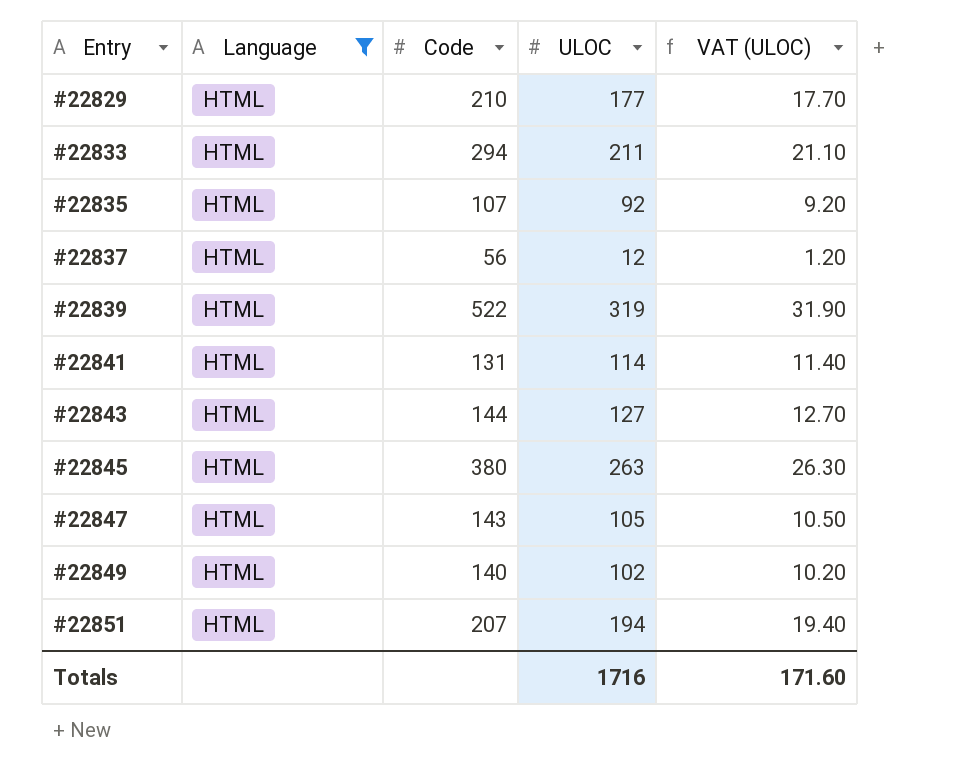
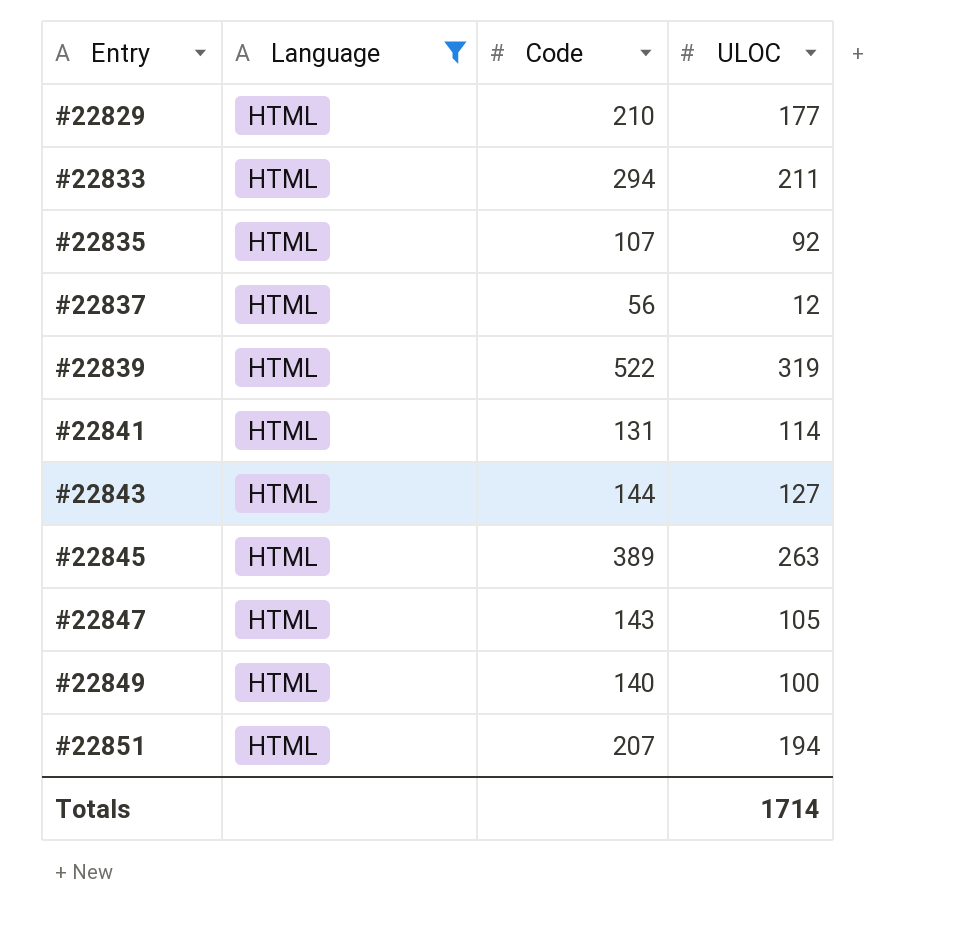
column VAT (ULOC) | formula: [ULOC] * 0.1 -> none
#22845 | Code: 380 -> 389
#22849 | ULOC: 102 -> 100
Totals | ULOC: 1716 -> 1714

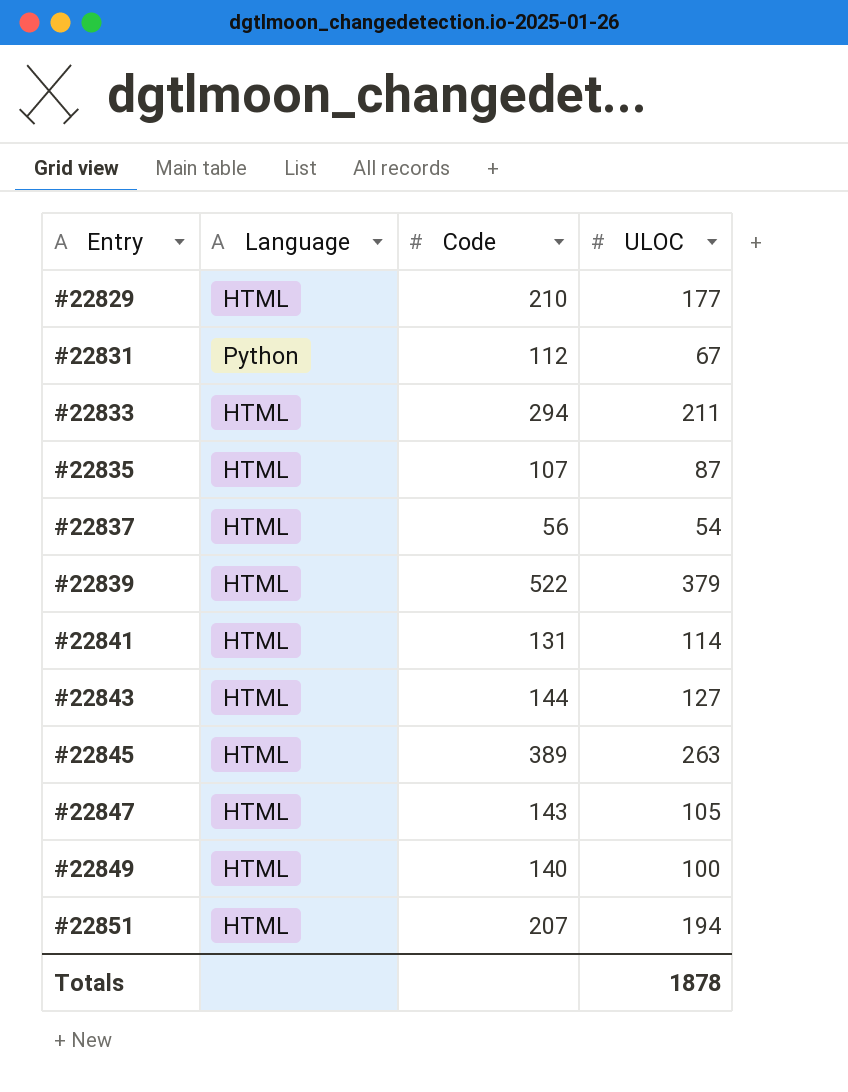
filter: Language = HTML -> none
#22835 | ULOC: 92 -> 87
#22837 | ULOC: 12 -> 54
#22839 | ULOC: 319 -> 379
Totals | ULOC: 1714 -> 1878

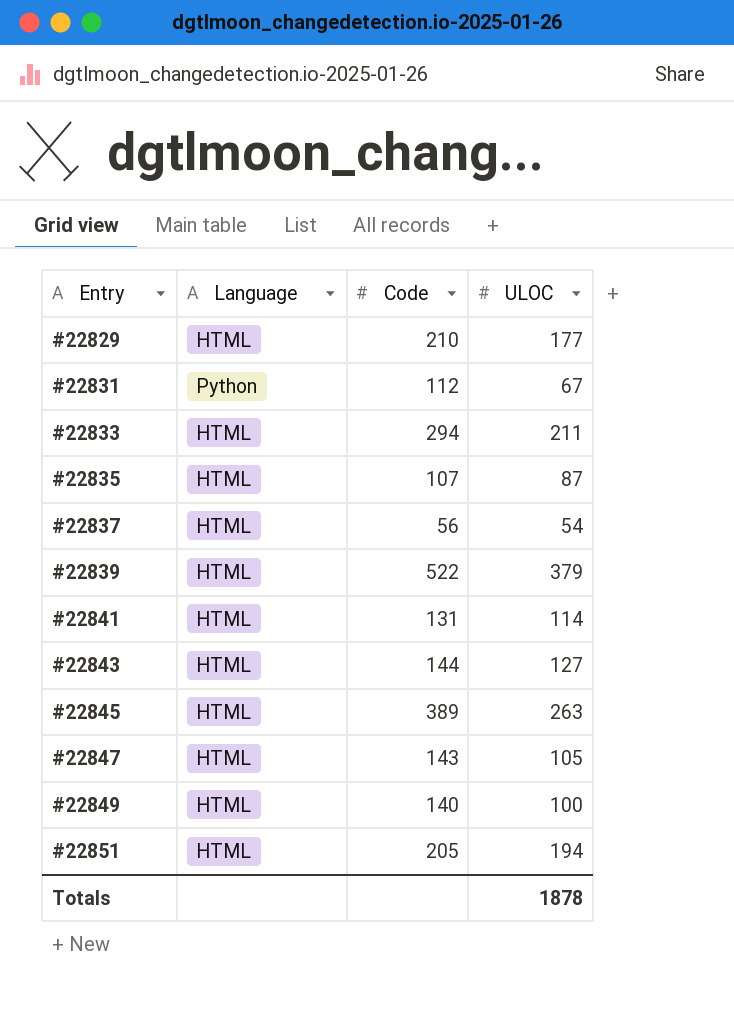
#22851 | Code: 207 -> 205

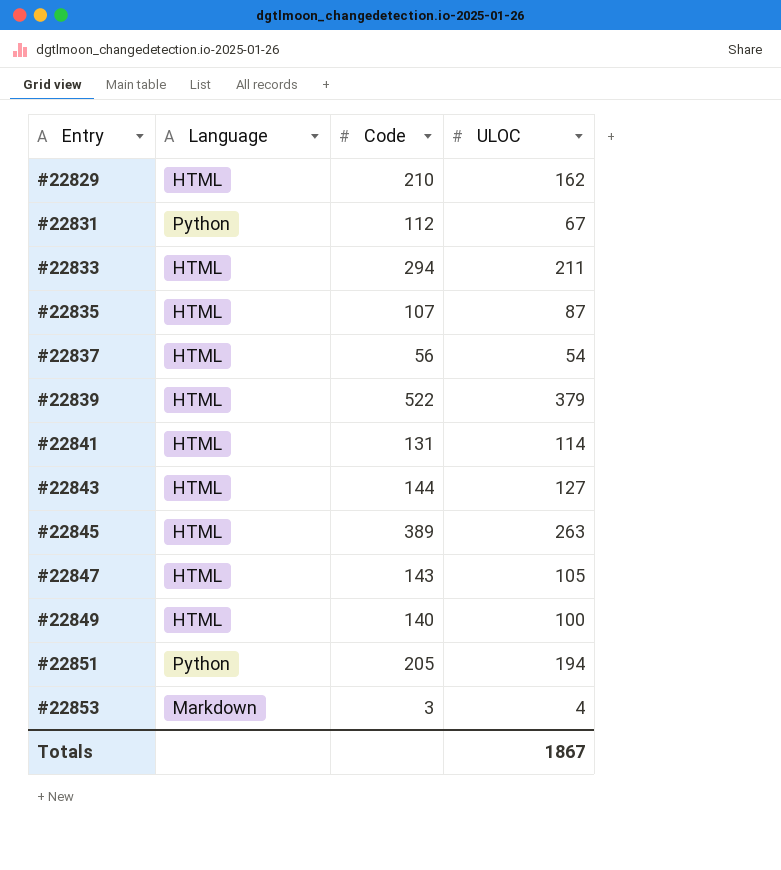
#22829 | ULOC: 177 -> 162
#22851 | Language: HTML -> Python
row #22853: none -> Markdown | 3 | 4
Totals | ULOC: 1878 -> 1867

